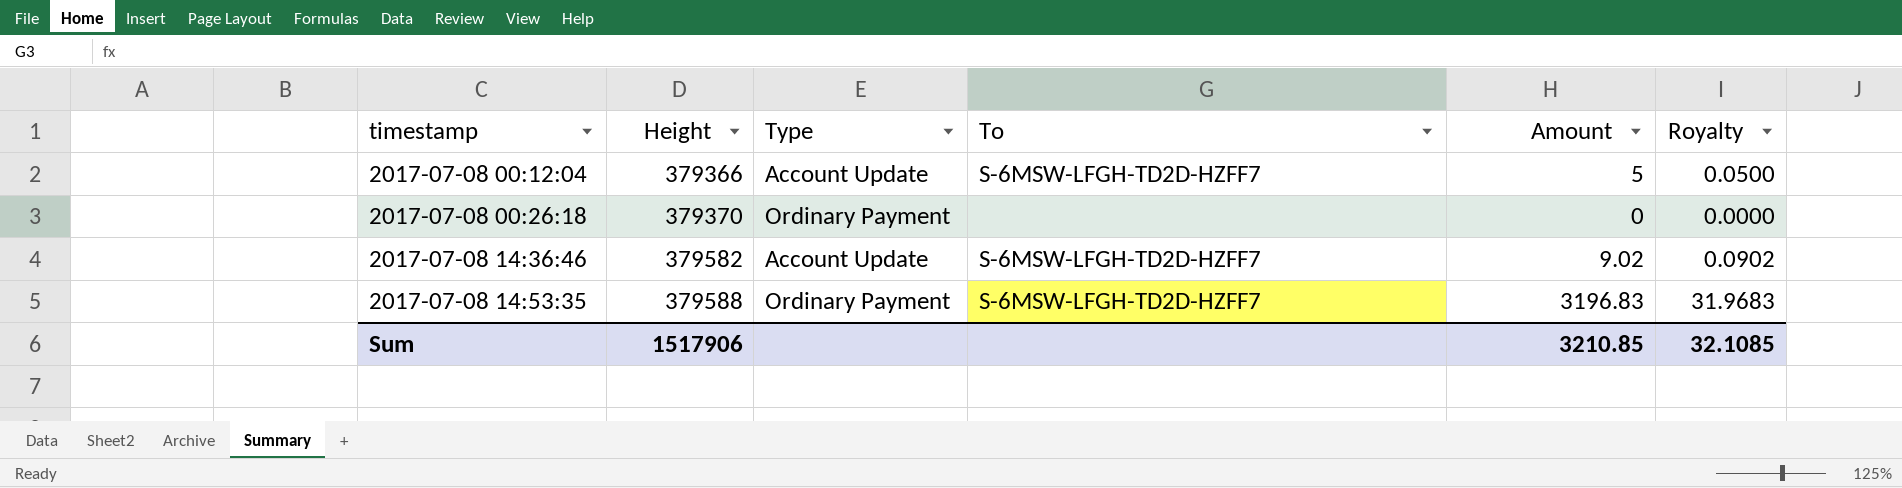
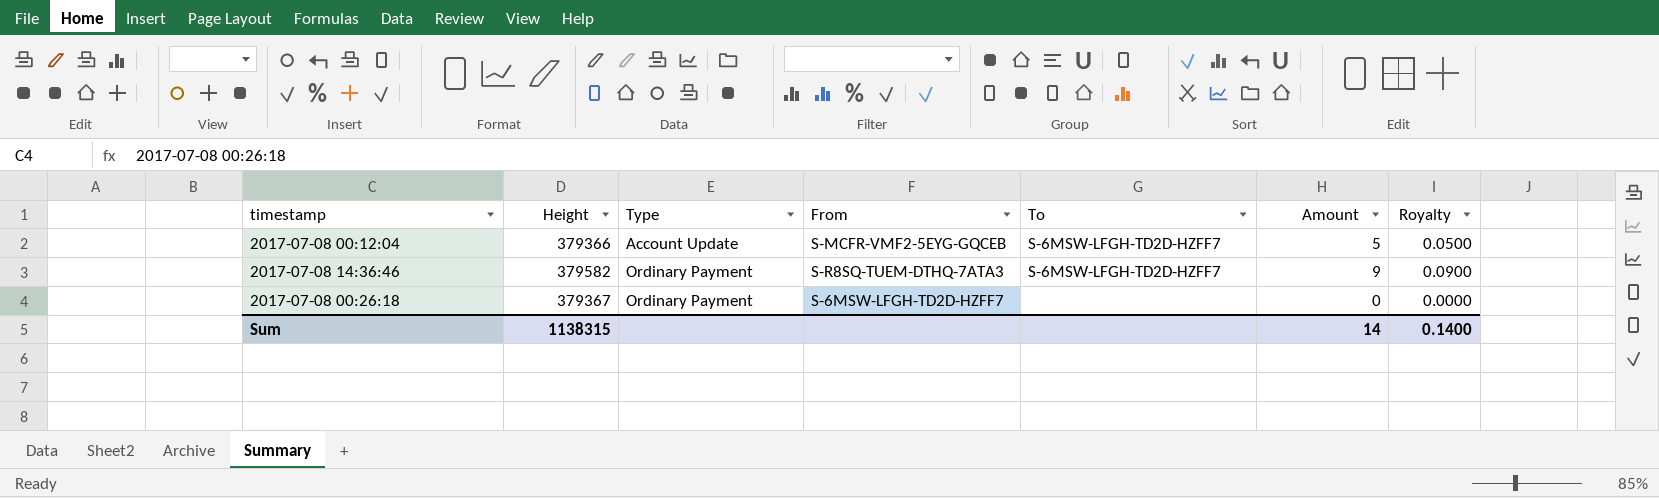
row order: timestamp ascending -> Type ascending
column From | position: none -> 4
row 2017-07-08 14:53:35: 379588 | Ordinary Payment | S-6MSW-LFGH-TD2D-HZFF7 | 3196.83 | 31.9683 -> none
2017-07-08 14:36:46 | Type: Account Update -> Ordinary Payment
2017-07-08 14:36:46 | Amount: 9.02 -> 9
2017-07-08 14:36:46 | Royalty: 0.0902 -> 0.0900
2017-07-08 00:26:18 | Height: 379370 -> 379367
Sum | Height: 1517906 -> 1138315
Sum | Amount: 3210.85 -> 14
Sum | Royalty: 32.1085 -> 0.1400

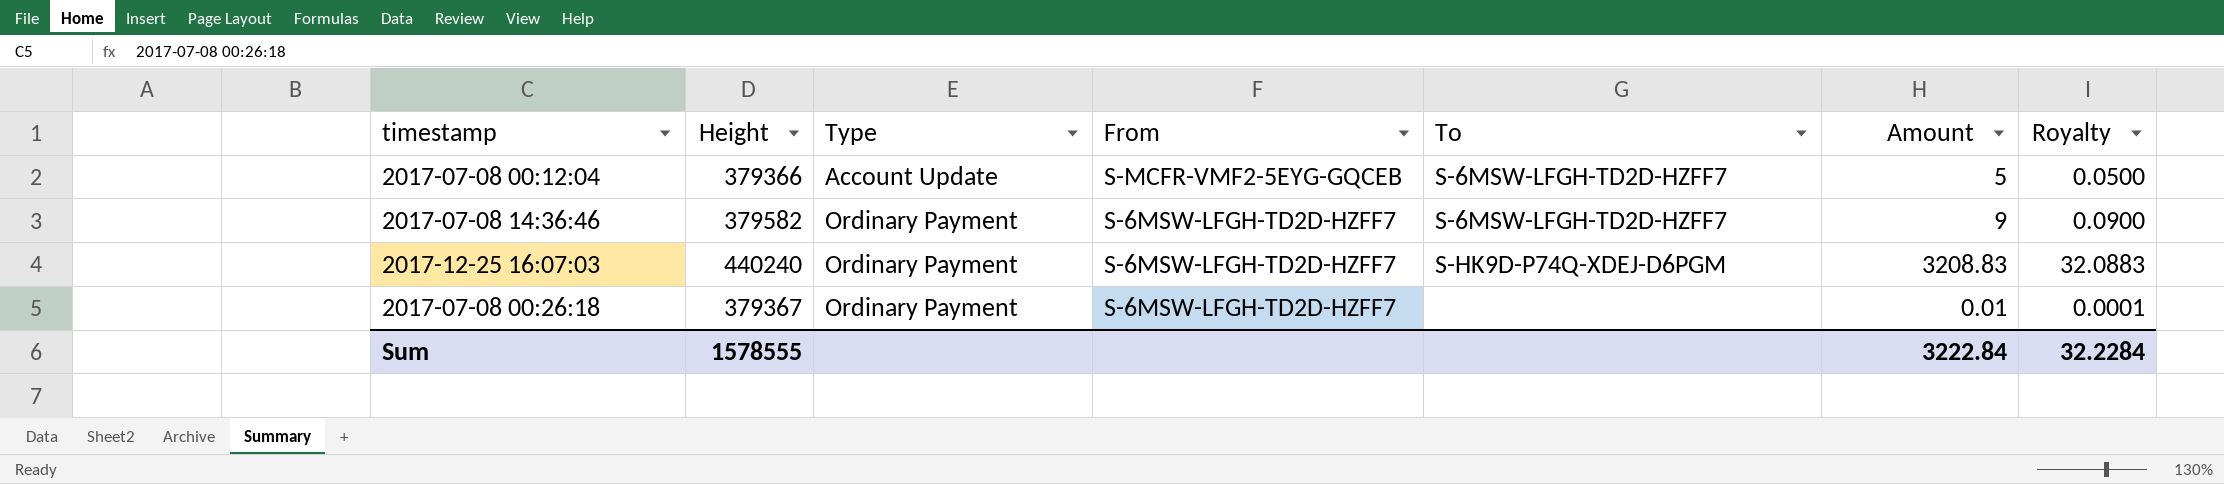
2017-07-08 14:36:46 | From: S-R8SQ-TUEM-DTHQ-7ATA3 -> S-6MSW-LFGH-TD2D-HZFF7
row 2017-12-25 16:07:03: none -> 440240 | Ordinary Payment | S-6MSW-LFGH-TD2D-HZFF7 | S-HK9D-P74Q-XDEJ-D6PGM | 3208.83 | 32.0883
2017-07-08 00:26:18 | Amount: 0 -> 0.01
2017-07-08 00:26:18 | Royalty: 0.0000 -> 0.0001
Sum | Height: 1138315 -> 1578555
Sum | Amount: 14 -> 3222.84
Sum | Royalty: 0.1400 -> 32.2284

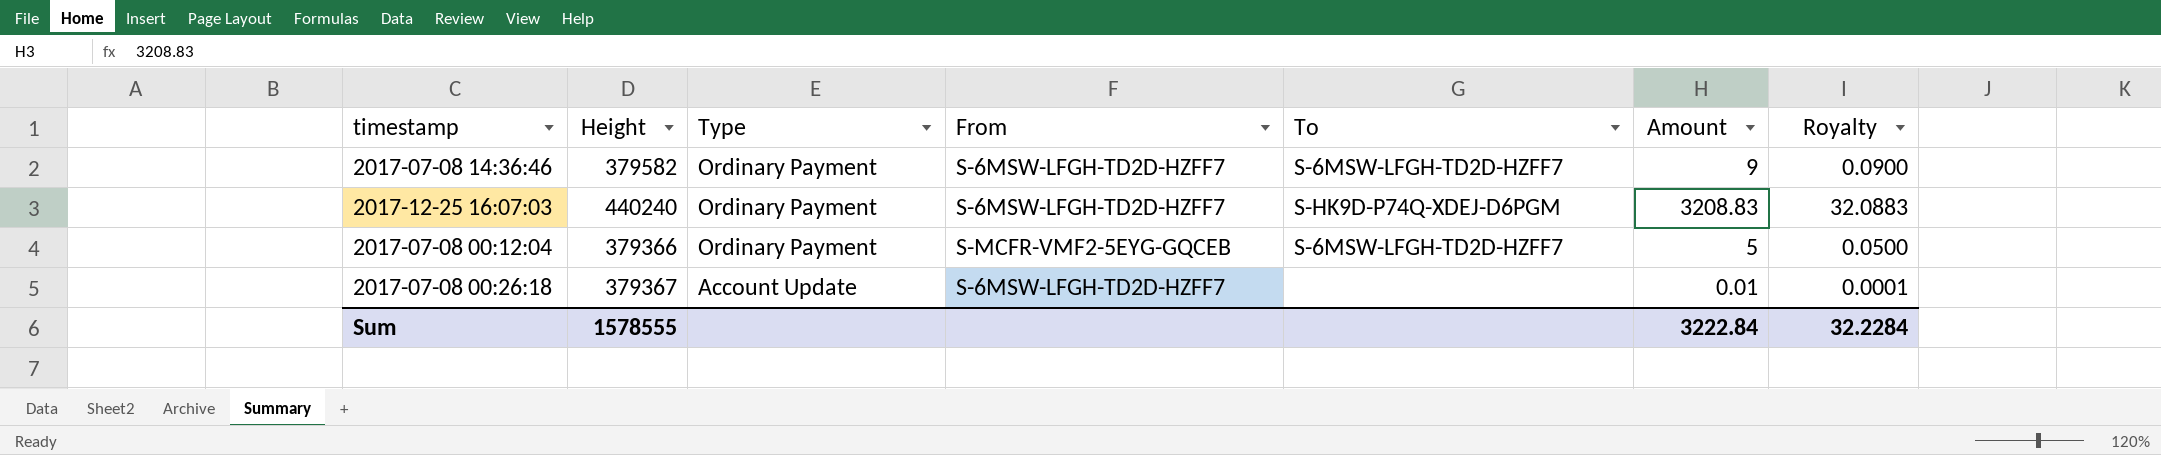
row order: Type ascending -> Type descending
2017-07-08 00:12:04 | Type: Account Update -> Ordinary Payment
2017-07-08 00:26:18 | Type: Ordinary Payment -> Account Update

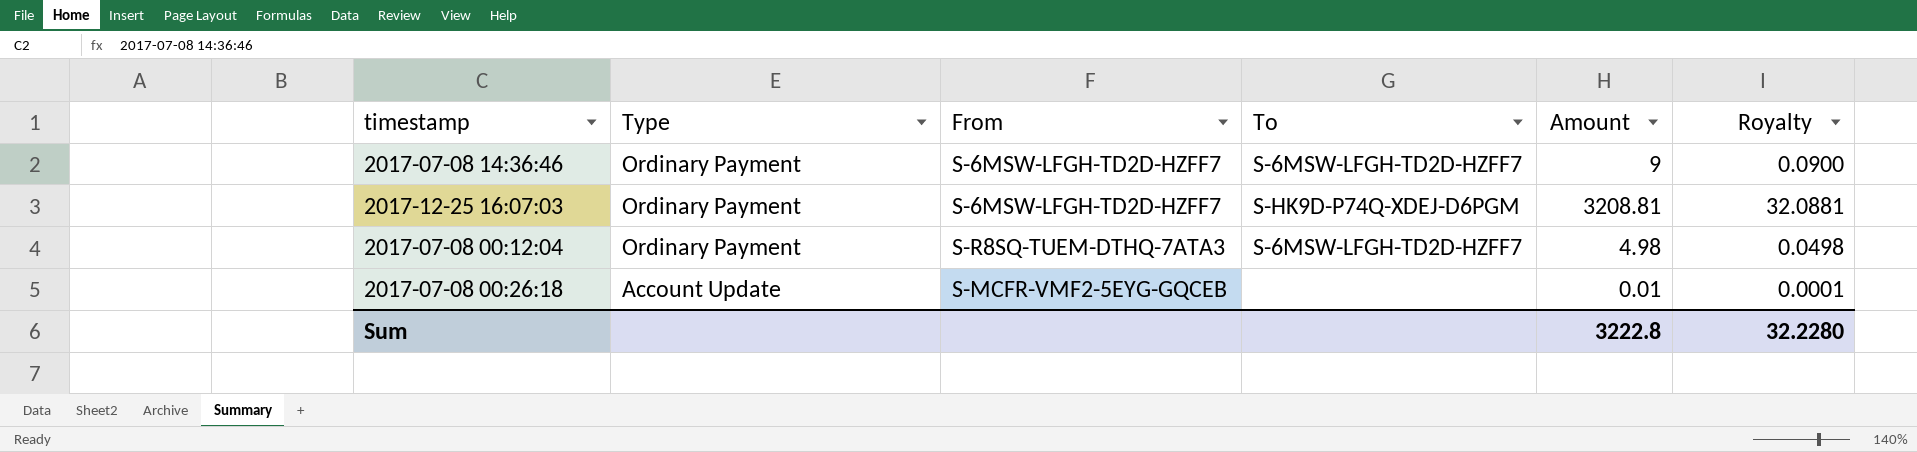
column Height | position: 2 -> none
2017-12-25 16:07:03 | Amount: 3208.83 -> 3208.81
2017-12-25 16:07:03 | Royalty: 32.0883 -> 32.0881
2017-07-08 00:12:04 | From: S-MCFR-VMF2-5EYG-GQCEB -> S-R8SQ-TUEM-DTHQ-7ATA3
2017-07-08 00:12:04 | Amount: 5 -> 4.98
2017-07-08 00:12:04 | Royalty: 0.0500 -> 0.0498
2017-07-08 00:26:18 | From: S-6MSW-LFGH-TD2D-HZFF7 -> S-MCFR-VMF2-5EYG-GQCEB
Sum | Amount: 3222.84 -> 3222.8
Sum | Royalty: 32.2284 -> 32.2280

